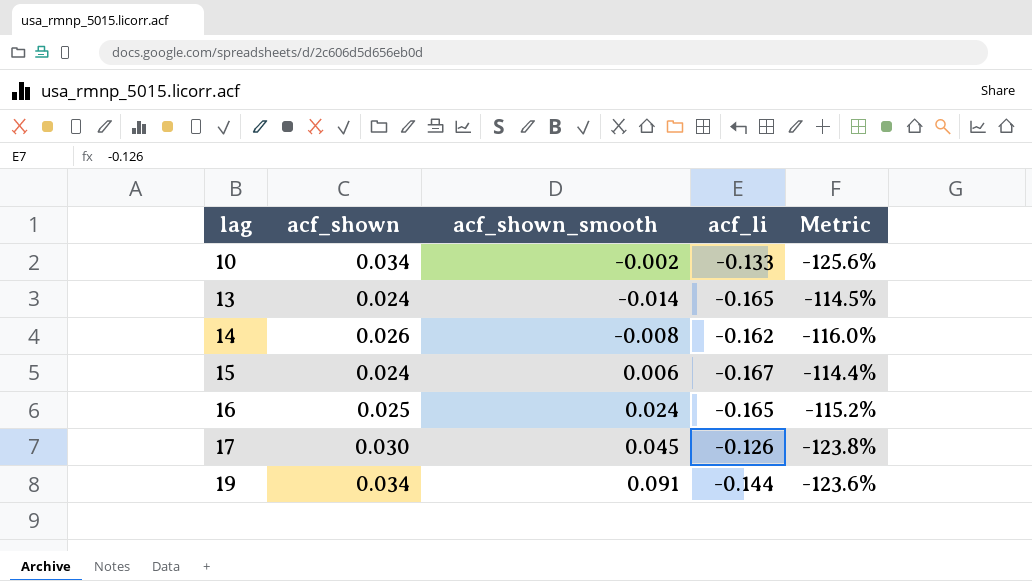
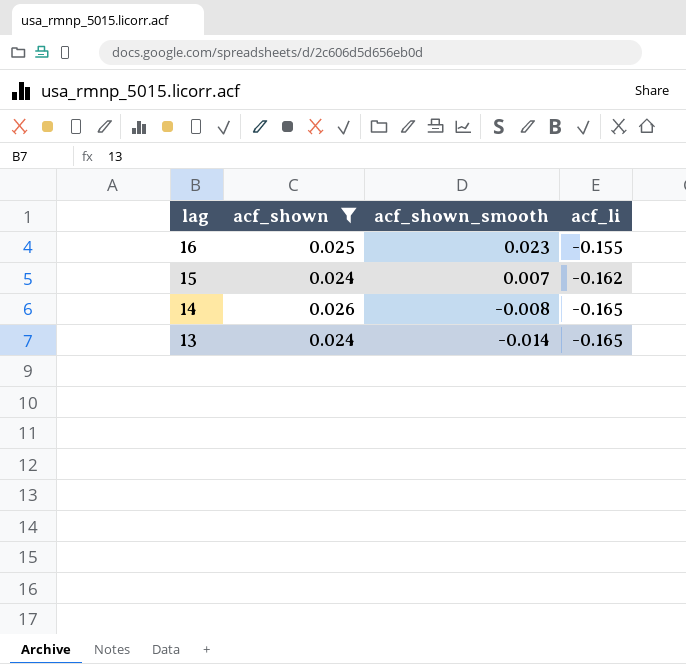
filter: none -> acf_shown <= 0.026
row order: lag ascending -> lag descending
column Metric | formula: ([acf_shown] - [acf_li]) / [acf_li] -> none
16 | acf_shown_smooth: 0.024 -> 0.023
16 | acf_li: -0.165 -> -0.155
15 | acf_shown_smooth: 0.006 -> 0.007
15 | acf_li: -0.167 -> -0.162
14 | acf_li: -0.162 -> -0.165

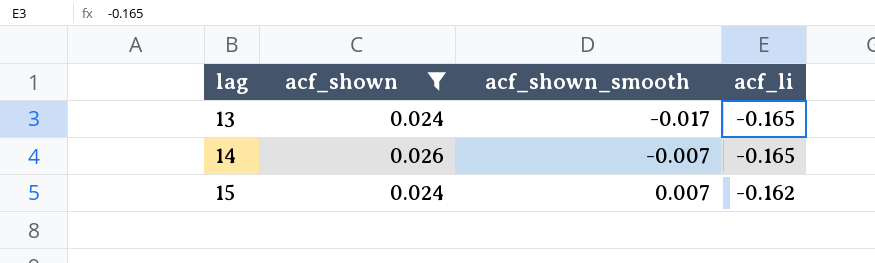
row order: lag descending -> lag ascending
row 16: 0.025 | 0.023 | -0.155 -> none
13 | acf_shown_smooth: -0.014 -> -0.017
14 | acf_shown_smooth: -0.008 -> -0.007

